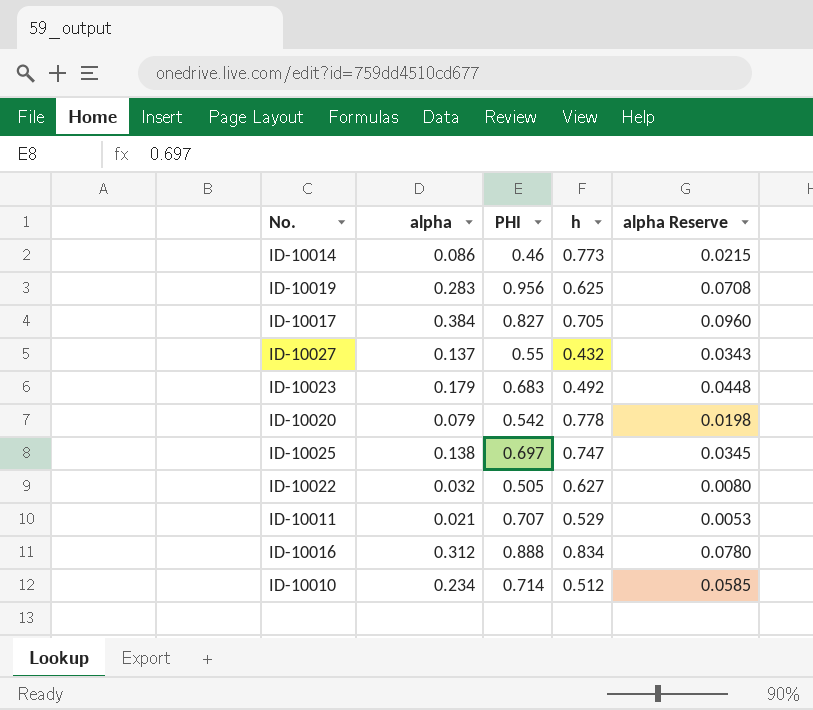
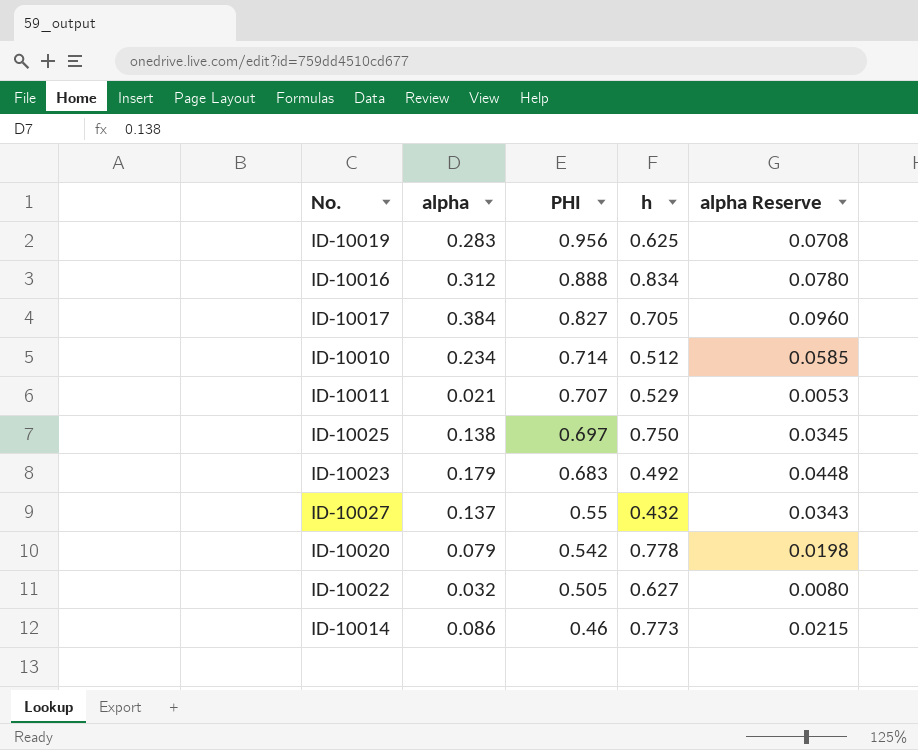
row order: none -> PHI descending
ID-10025 | h: 0.747 -> 0.750

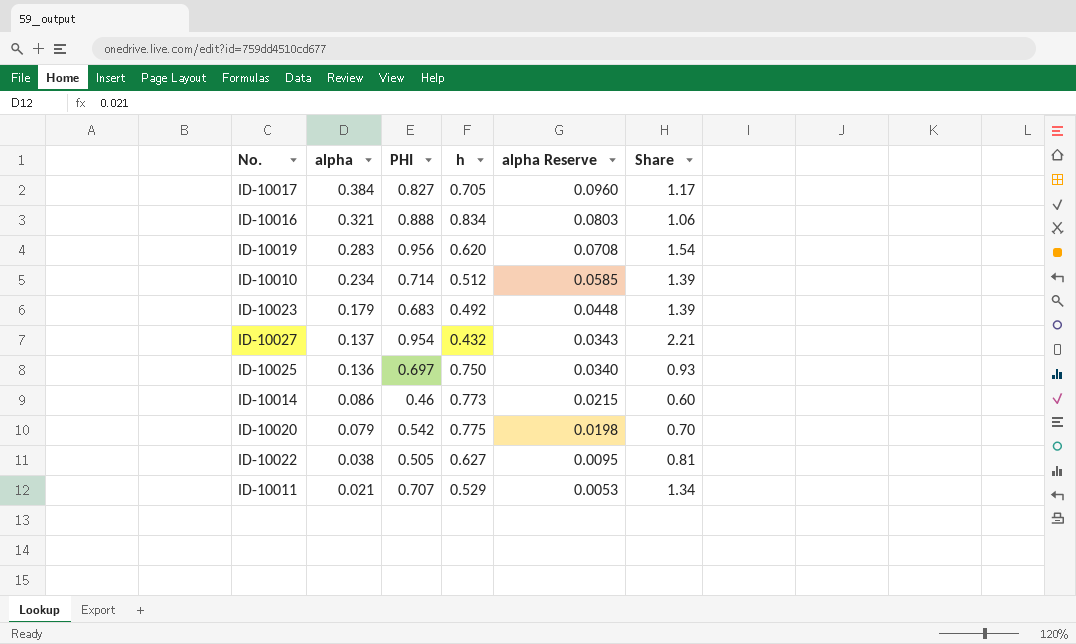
row order: PHI descending -> alpha descending
column Share | formula: none -> [PHI] / [h]
ID-10016 | alpha: 0.312 -> 0.321
ID-10016 | alpha Reserve: 0.0780 -> 0.0803
ID-10019 | h: 0.625 -> 0.620
ID-10027 | PHI: 0.55 -> 0.954
ID-10025 | alpha: 0.138 -> 0.136
ID-10025 | alpha Reserve: 0.0345 -> 0.0340
ID-10020 | h: 0.778 -> 0.775
ID-10022 | alpha: 0.032 -> 0.038
ID-10022 | alpha Reserve: 0.0080 -> 0.0095

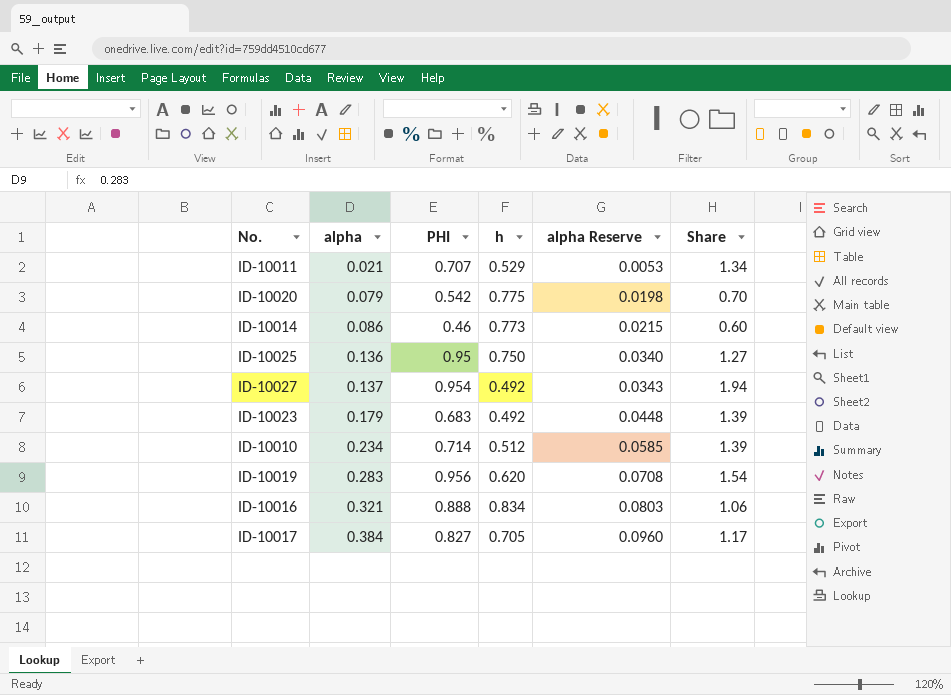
row order: alpha descending -> alpha ascending
row ID-10022: 0.038 | 0.505 | 0.627 | 0.0095 | 0.81 -> none
ID-10025 | PHI: 0.697 -> 0.95
ID-10025 | Share: 0.93 -> 1.27
ID-10027 | h: 0.432 -> 0.492
ID-10027 | Share: 2.21 -> 1.94

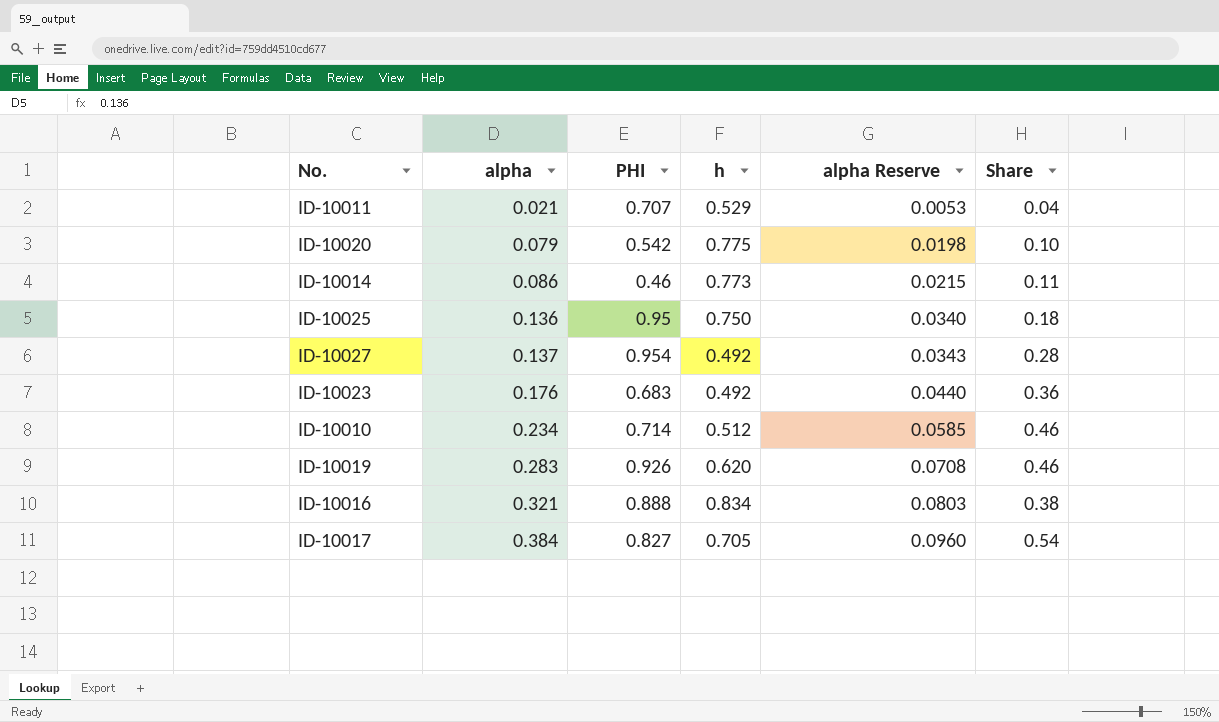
column Share | formula: [PHI] / [h] -> [alpha] / [h]
ID-10023 | alpha: 0.179 -> 0.176
ID-10023 | alpha Reserve: 0.0448 -> 0.0440
ID-10019 | PHI: 0.956 -> 0.926

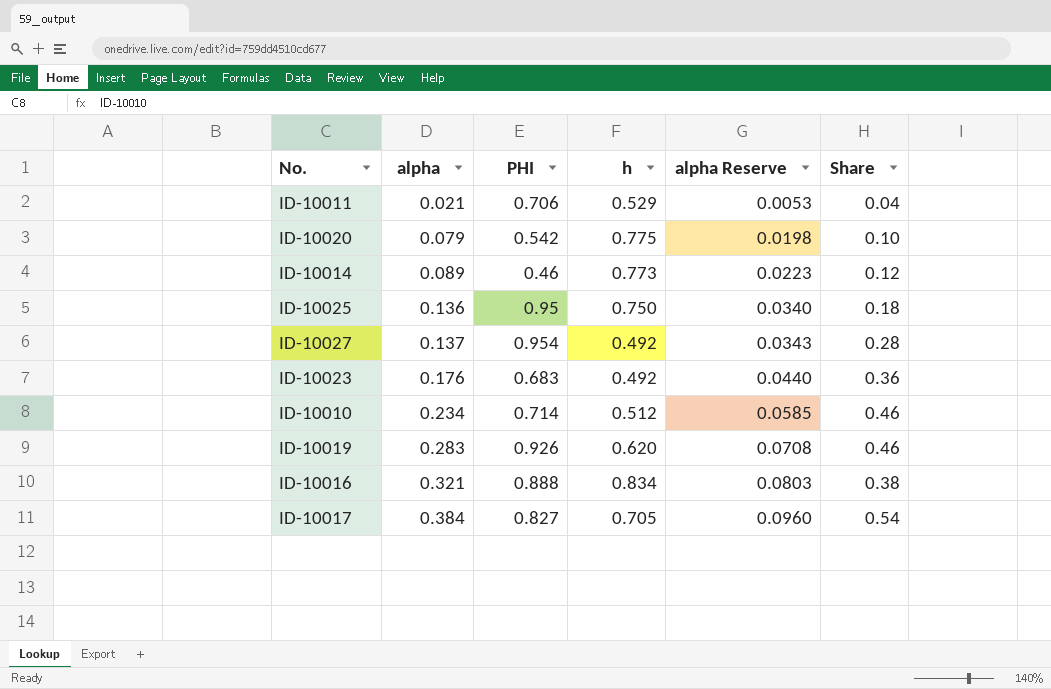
ID-10011 | PHI: 0.707 -> 0.706
ID-10014 | alpha: 0.086 -> 0.089
ID-10014 | alpha Reserve: 0.0215 -> 0.0223
ID-10014 | Share: 0.11 -> 0.12

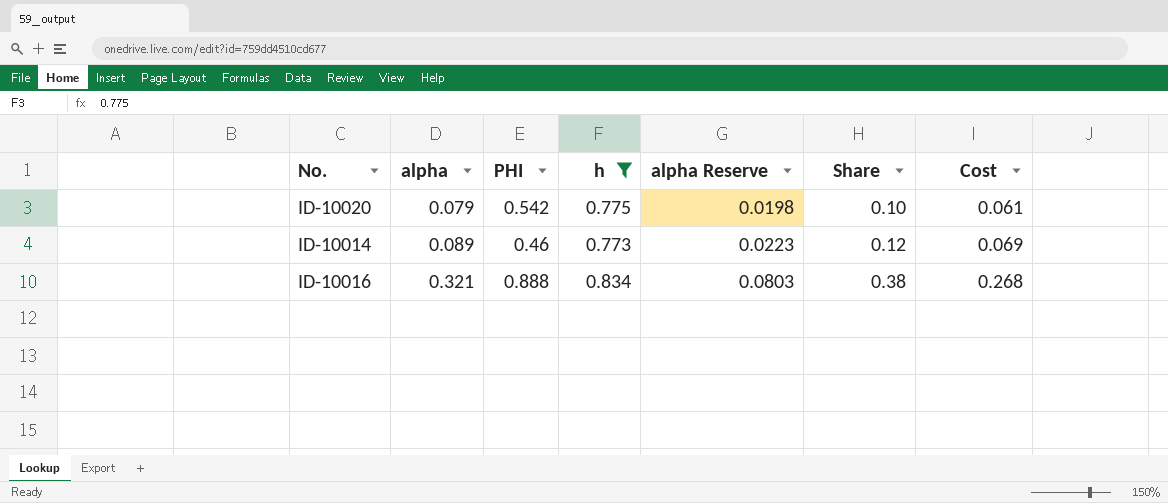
filter: none -> h >= 0.773
column Cost | formula: none -> [alpha] * [h]

